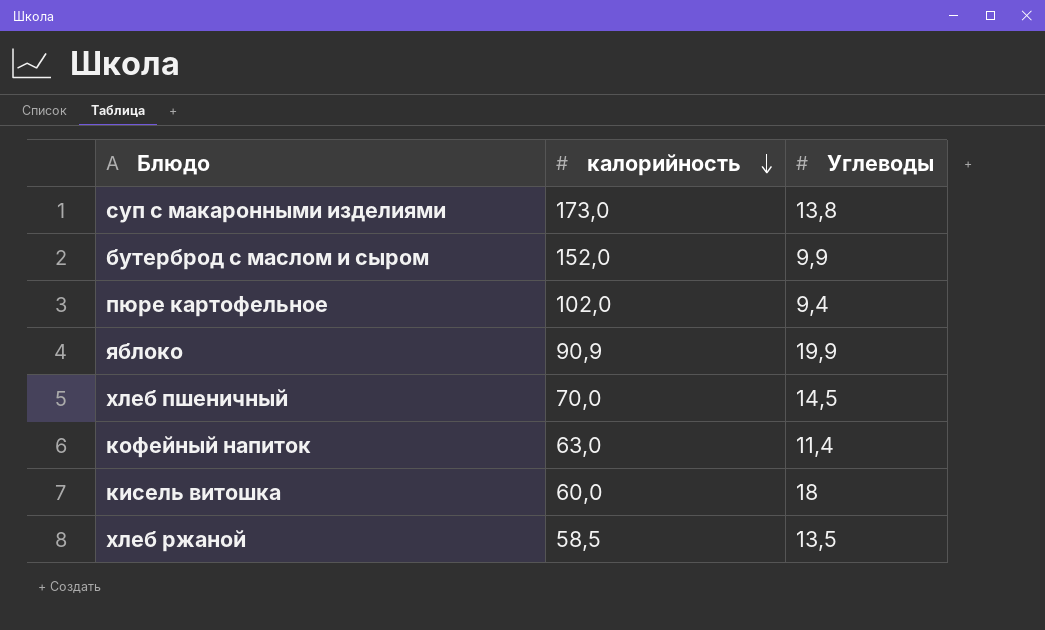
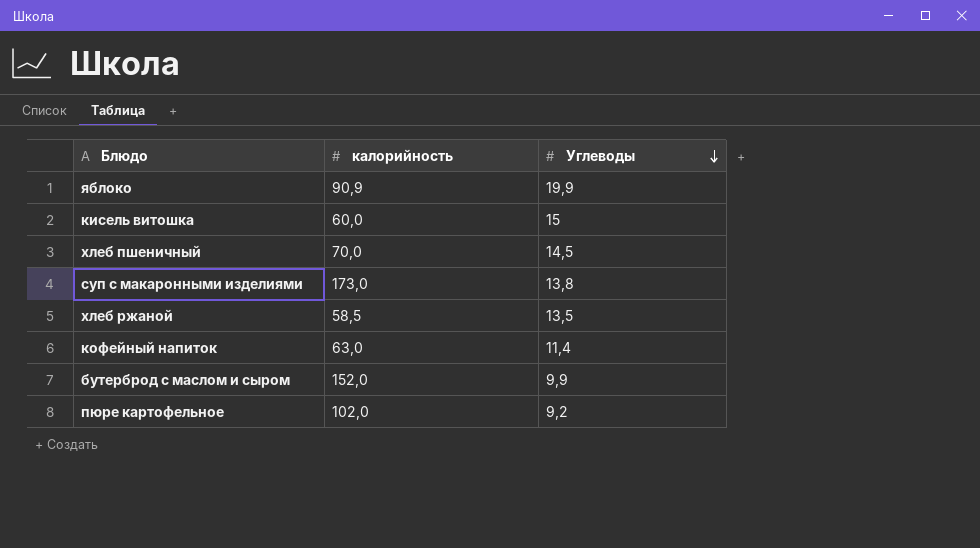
row order: калорийность descending -> Углеводы descending
кисель витошка | Углеводы: 18 -> 15
пюре картофельное | Углеводы: 9,4 -> 9,2

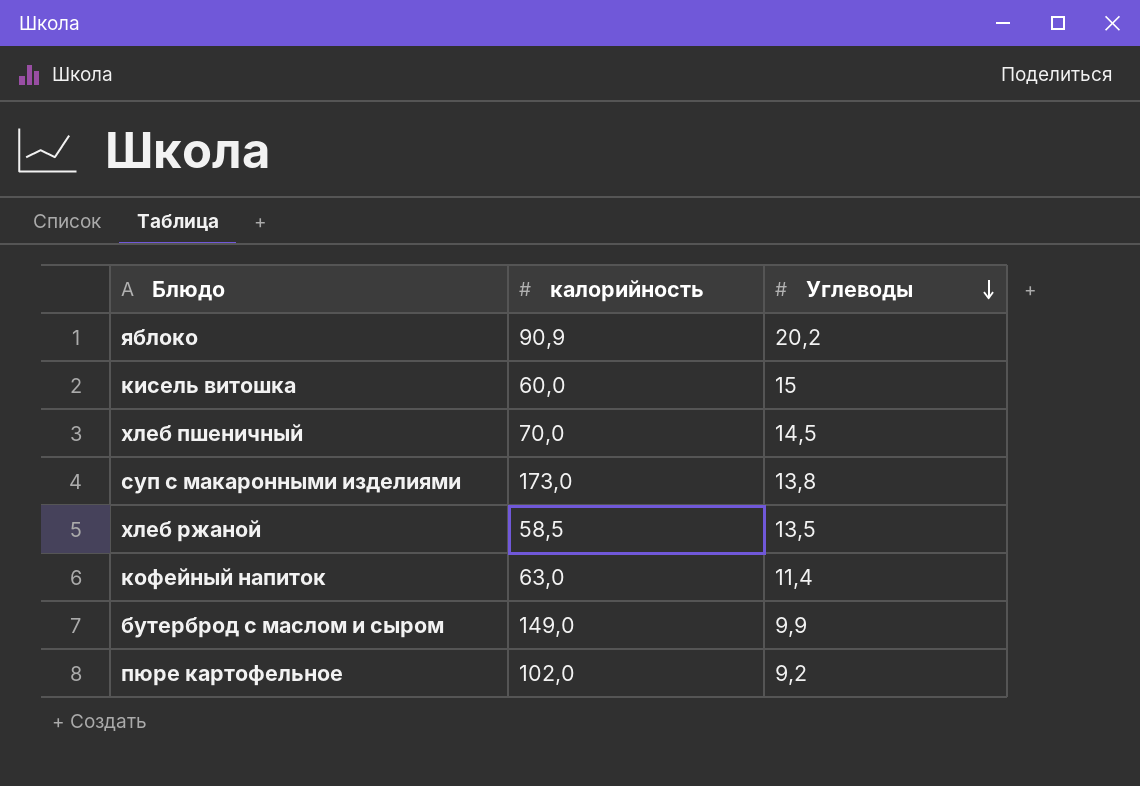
яблоко | Углеводы: 19,9 -> 20,2
бутерброд с маслом и сыром | калорийность: 152,0 -> 149,0

